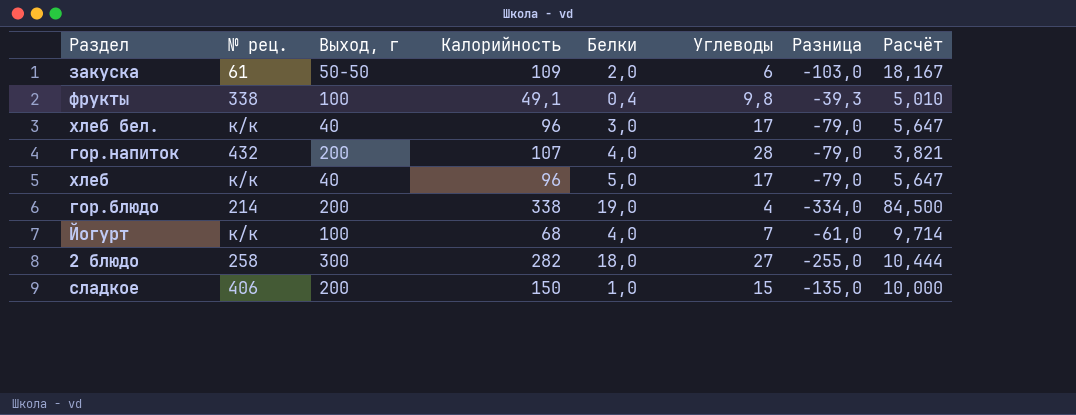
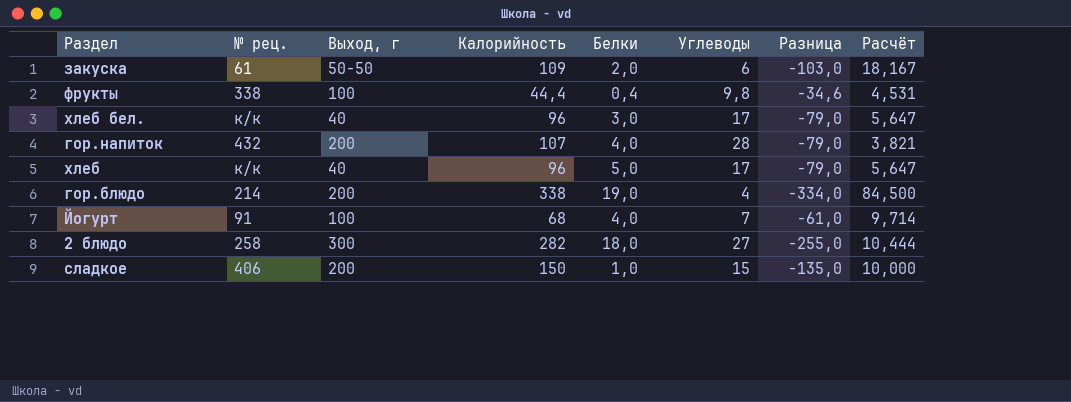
фрукты | Калорийность: 49,1 -> 44,4
фрукты | Разница: -39,3 -> -34,6
фрукты | Расчёт: 5,010 -> 4,531
Йогурт | № рец.: к/к -> 91

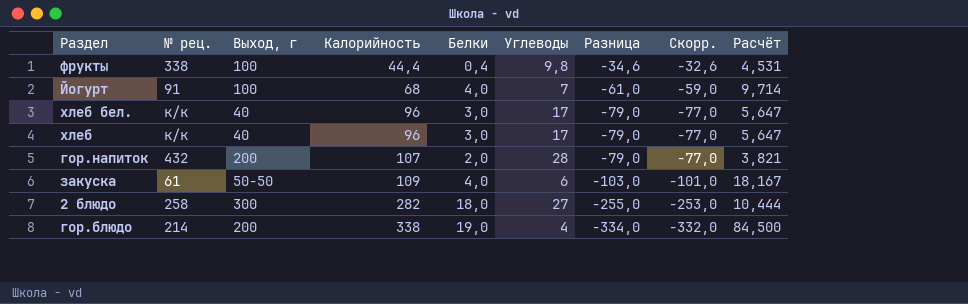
row order: none -> Калорийность ascending
column Скорр. | formula: none -> [Разница] + 2
row сладкое: 406 | 200 | 150 | 1,0 | 15 | -135,0 | 10,000 -> none
хлеб | Белки: 5,0 -> 3,0
гор.напиток | Белки: 4,0 -> 2,0
закуска | Белки: 2,0 -> 4,0

